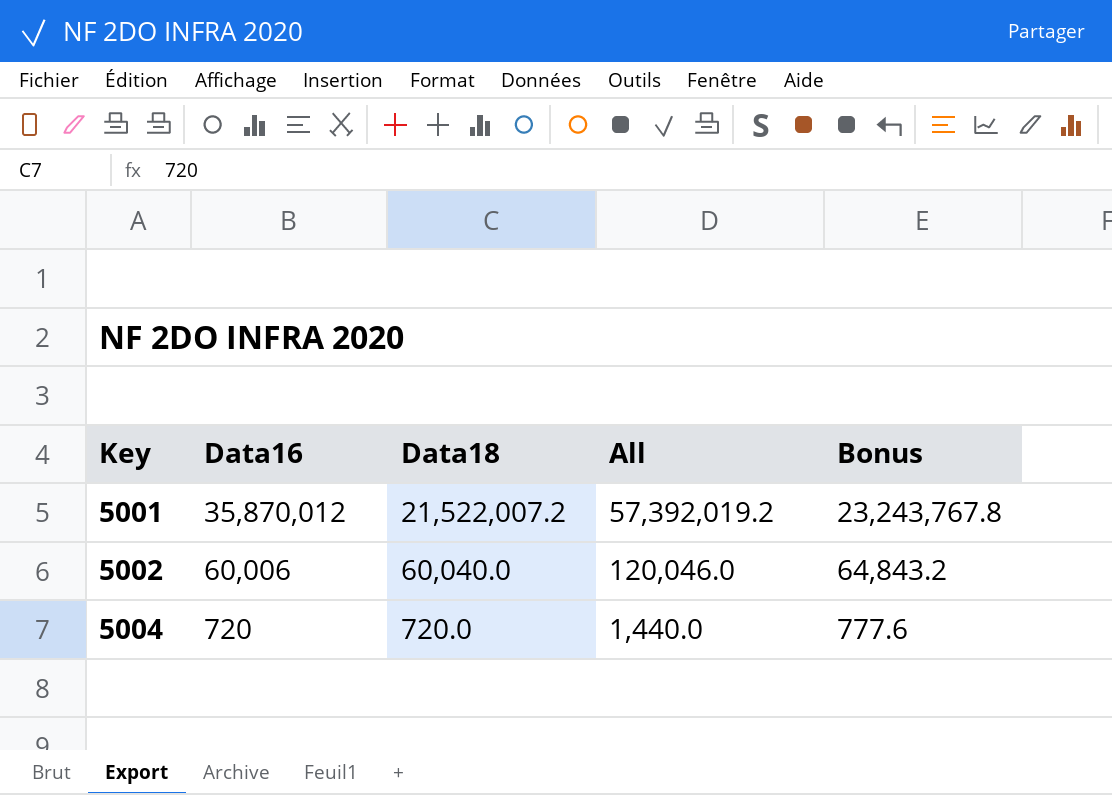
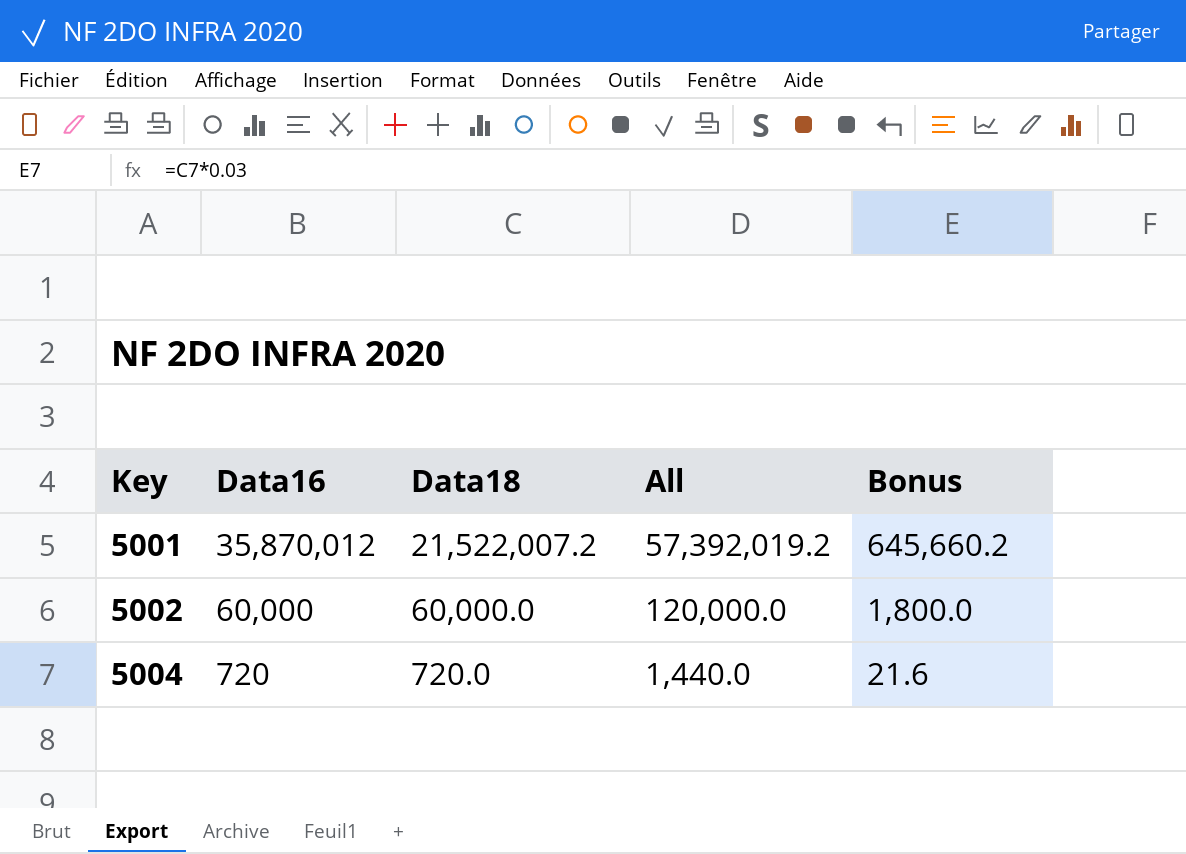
column Bonus | formula: [Data18] * 1.08 -> [Data18] * 0.03
5002 | Data16: 60,006 -> 60,000
5002 | Data18: 60,040.0 -> 60,000.0
5002 | All: 120,046.0 -> 120,000.0

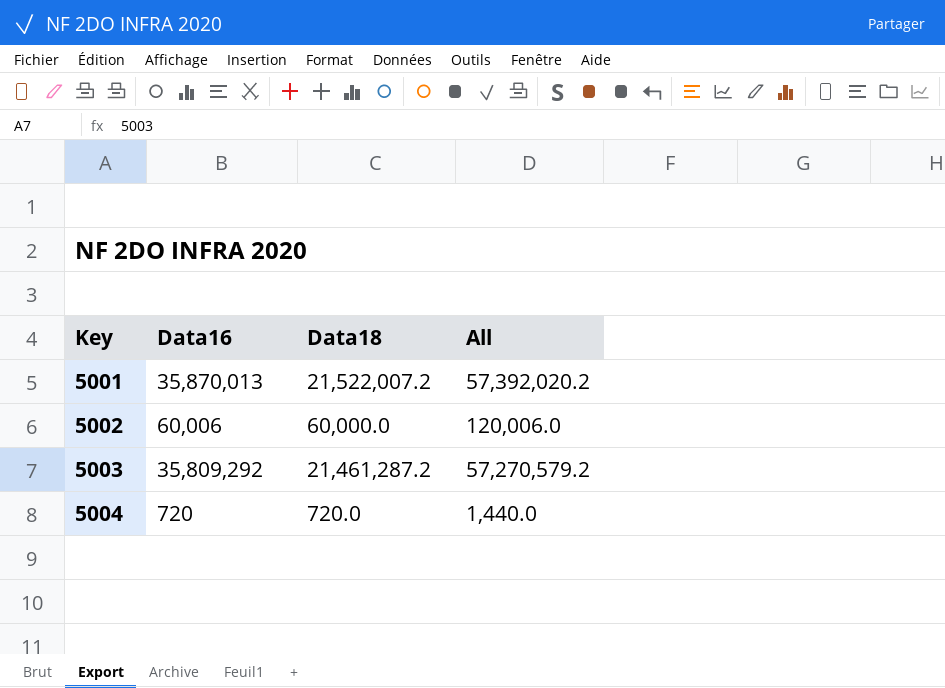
column Bonus | formula: [Data18] * 0.03 -> none
5001 | Data16: 35,870,012 -> 35,870,013
5001 | All: 57,392,019.2 -> 57,392,020.2
5002 | Data16: 60,000 -> 60,006
5002 | All: 120,000.0 -> 120,006.0
row 5003: none -> 35,809,292 | 21,461,287.2 | 57,270,579.2

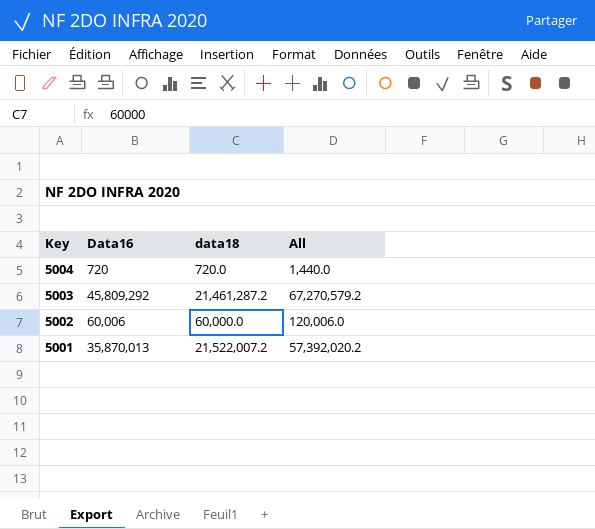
row order: Key ascending -> Key descending
column name: Data18 -> data18
5003 | Data16: 35,809,292 -> 45,809,292
5003 | All: 57,270,579.2 -> 67,270,579.2

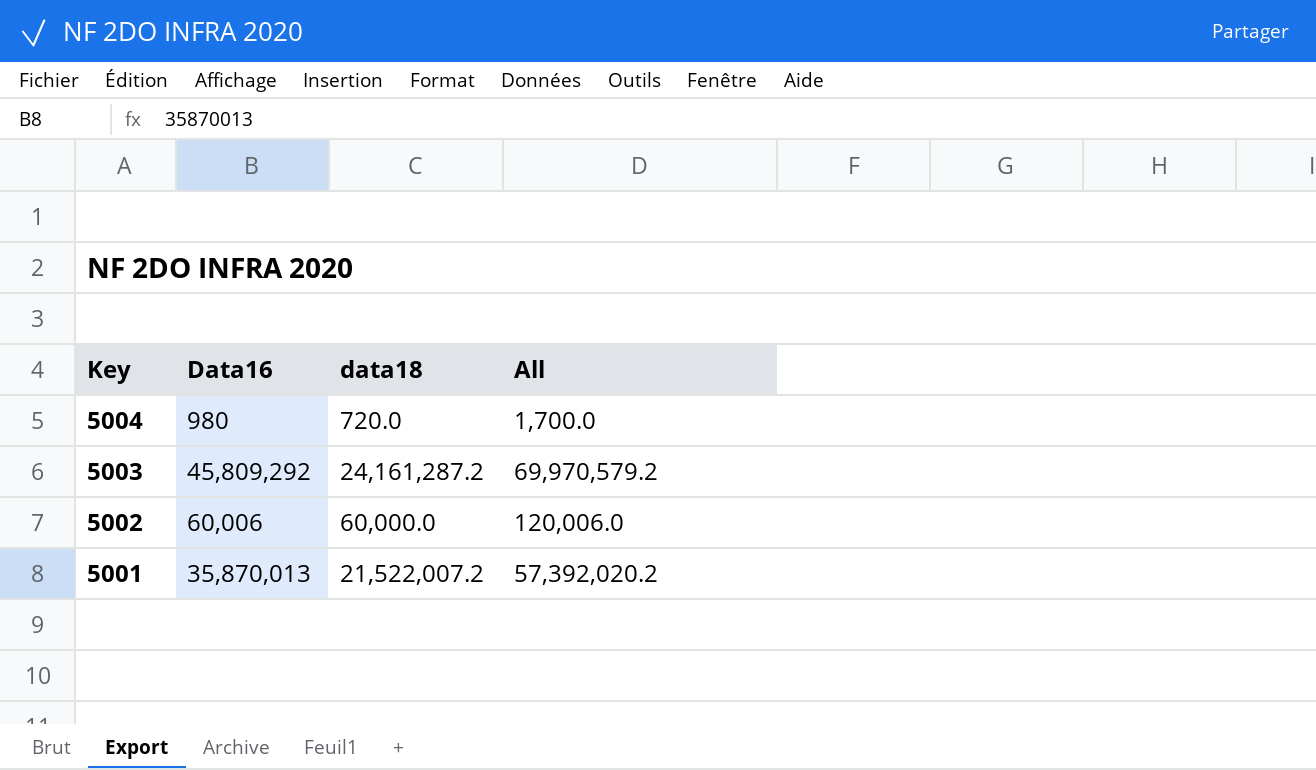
5004 | Data16: 720 -> 980
5004 | All: 1,440.0 -> 1,700.0
5003 | data18: 21,461,287.2 -> 24,161,287.2
5003 | All: 67,270,579.2 -> 69,970,579.2

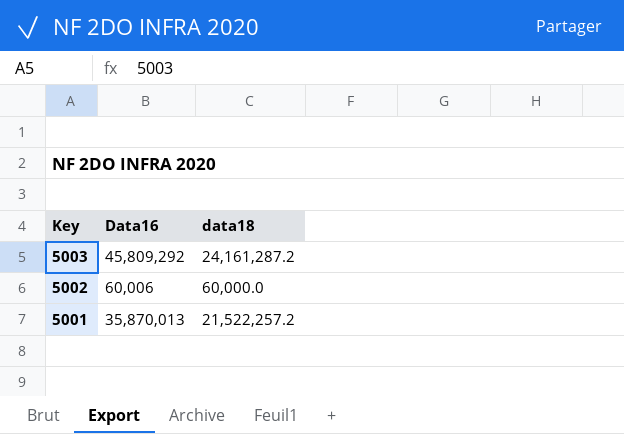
column All | formula: [Data16] + [data18] -> none
row 5004: 980 | 720.0 | 1,700.0 -> none
5001 | data18: 21,522,007.2 -> 21,522,257.2

